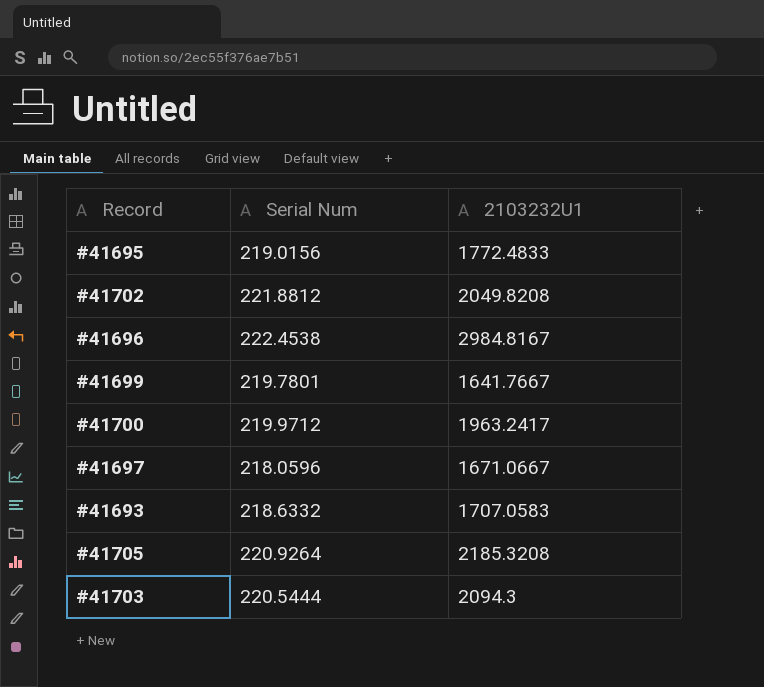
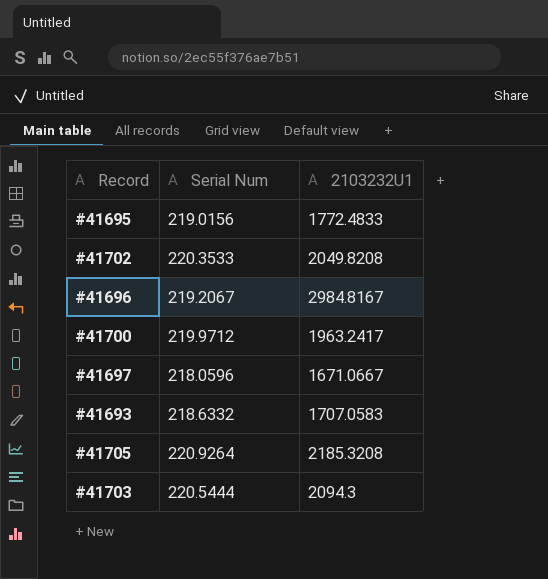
row #41699: 219.7801 | 1641.7667 -> none
#41702 | Serial Num: 221.8812 -> 220.3533
#41696 | Serial Num: 222.4538 -> 219.2067

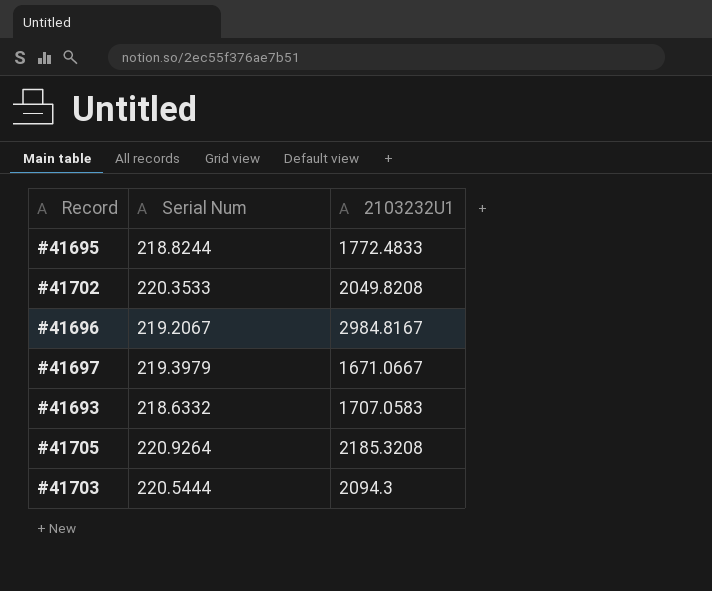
row #41700: 219.9712 | 1963.2417 -> none
#41695 | Serial Num: 219.0156 -> 218.8244
#41697 | Serial Num: 218.0596 -> 219.3979

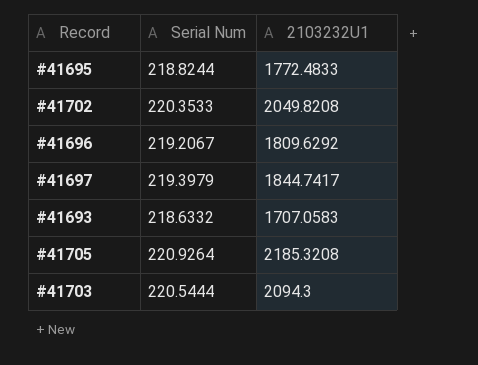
#41696 | 2103232U1: 2984.8167 -> 1809.6292
#41697 | 2103232U1: 1671.0667 -> 1844.7417

